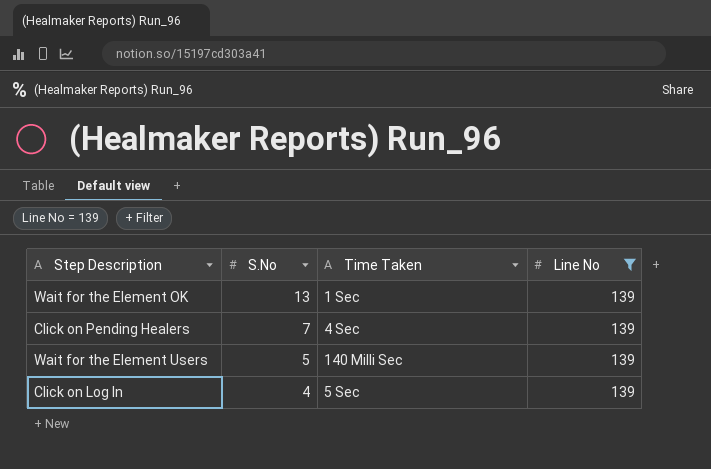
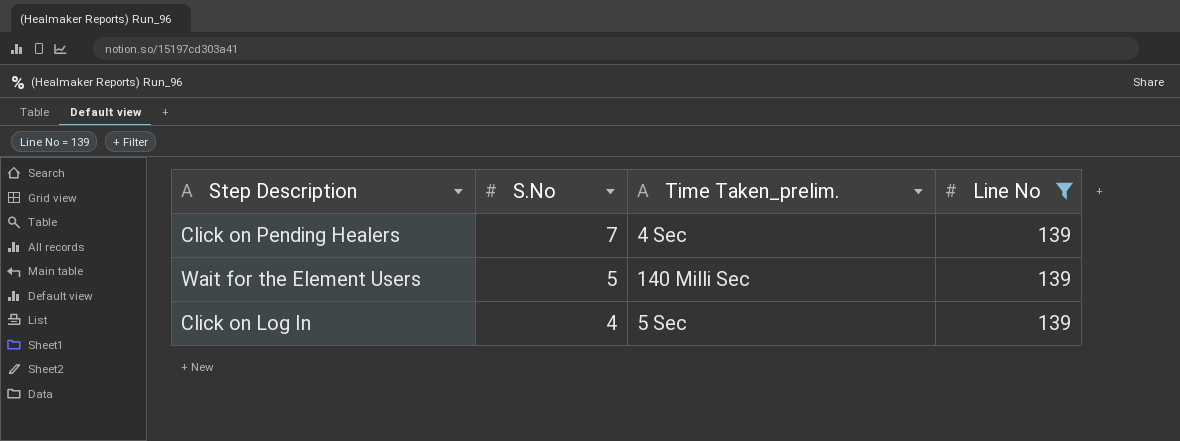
column name: Time Taken -> Time Taken_prelim.
row Wait for the Element OK: 13 | 1 Sec | 139 -> none

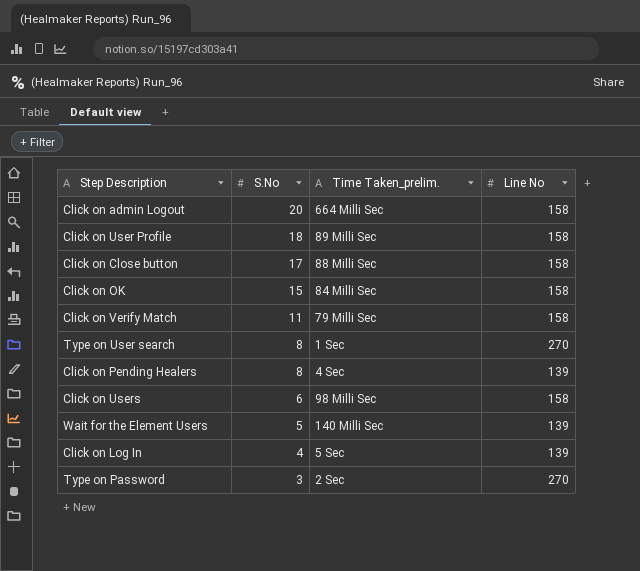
filter: Line No = 139 -> none
Click on Pending Healers | S.No: 7 -> 8

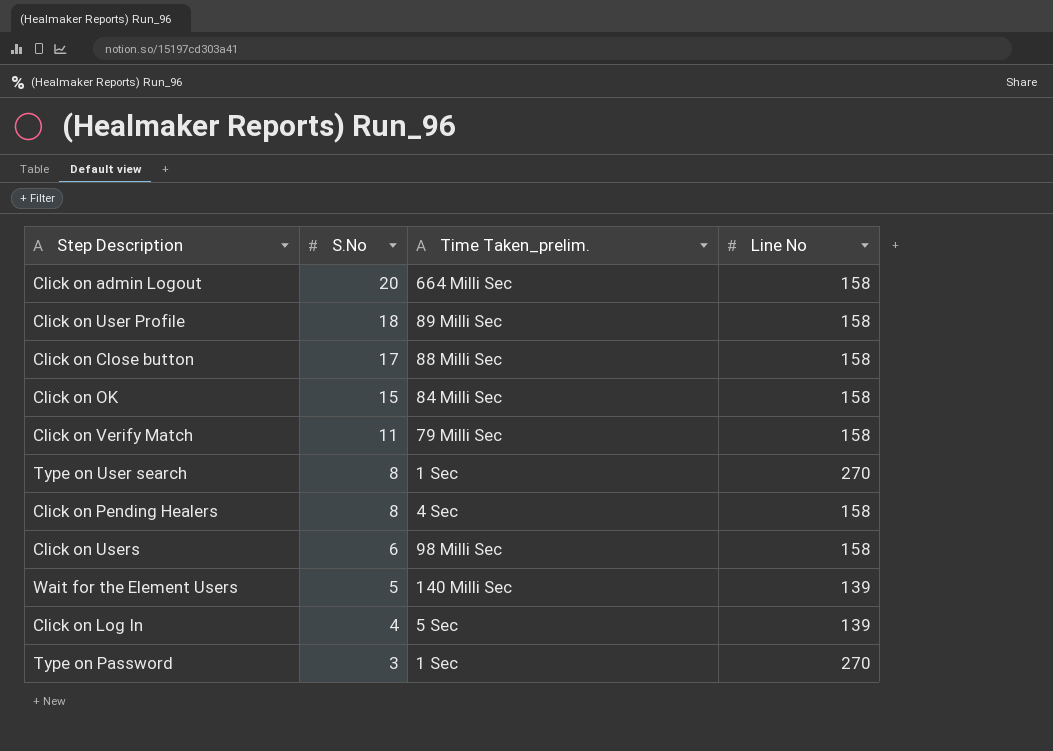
Click on Pending Healers | Line No: 139 -> 158
Type on Password | Time Taken_prelim.: 2 Sec -> 1 Sec

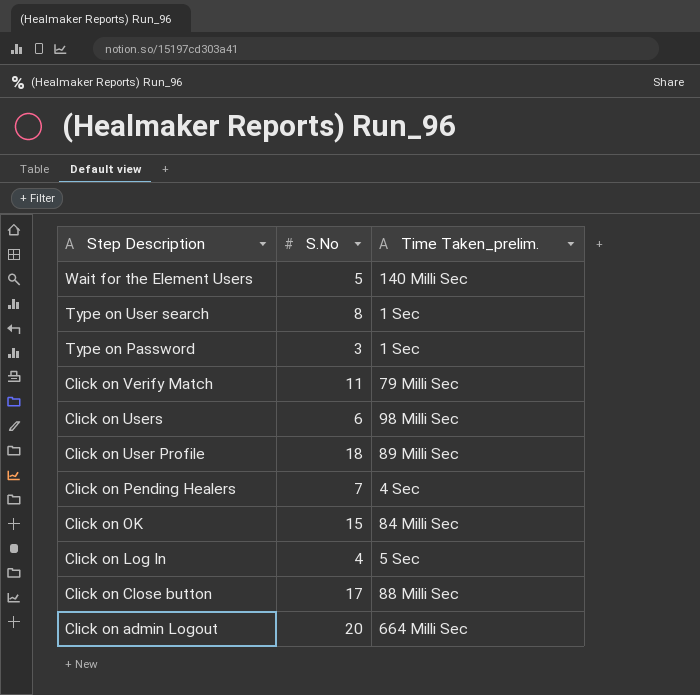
row order: S.No descending -> Step Description descending
column Line No | position: 4 -> none
Click on Pending Healers | S.No: 8 -> 7

